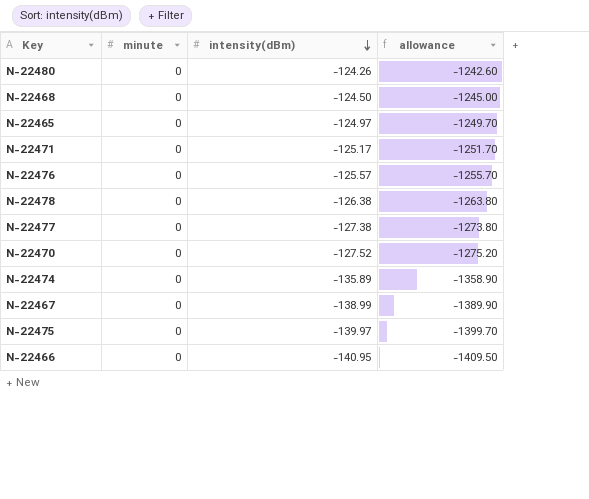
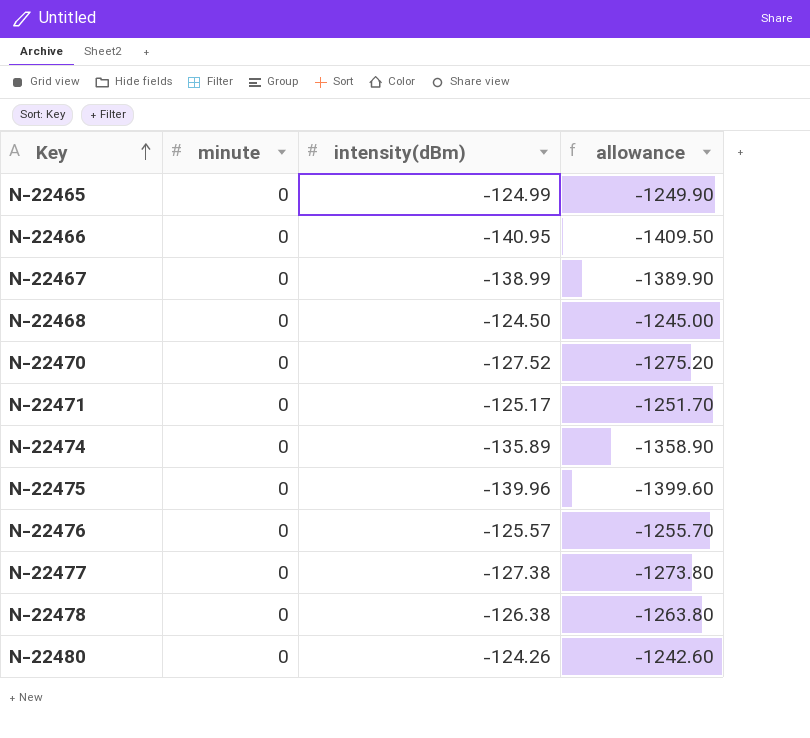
row order: intensity(dBm) descending -> Key ascending
N-22465 | intensity(dBm): -124.97 -> -124.99
N-22465 | allowance: -1249.70 -> -1249.90
N-22475 | intensity(dBm): -139.97 -> -139.96
N-22475 | allowance: -1399.70 -> -1399.60

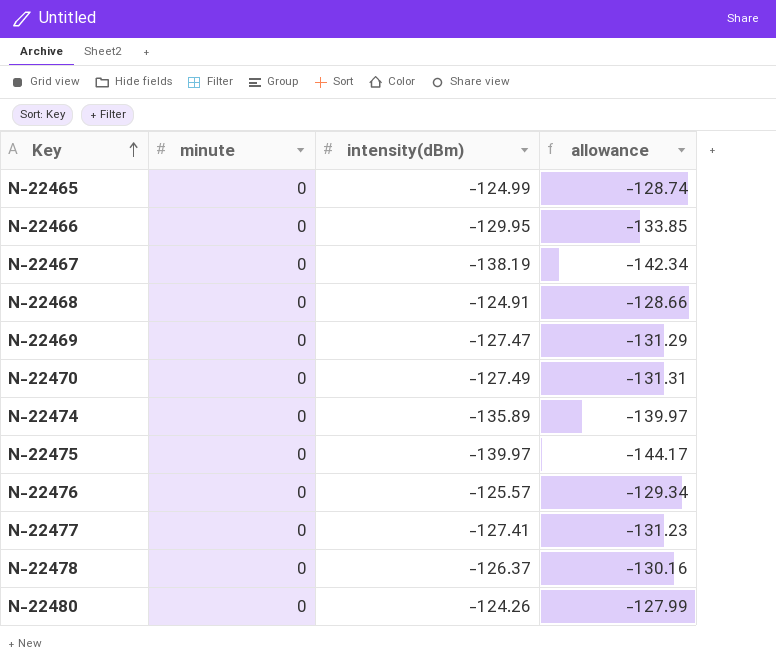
column allowance | formula: [intensity(dBm)] * 10 -> [intensity(dBm)] * 1.03
row N-22471: 0 | -125.17 | -1251.70 -> none
N-22466 | intensity(dBm): -140.95 -> -129.95
N-22467 | intensity(dBm): -138.99 -> -138.19
N-22468 | intensity(dBm): -124.50 -> -124.91
row N-22469: none -> 0 | -127.47 | -131.29
N-22470 | intensity(dBm): -127.52 -> -127.49
N-22475 | intensity(dBm): -139.96 -> -139.97
N-22477 | intensity(dBm): -127.38 -> -127.41
N-22478 | intensity(dBm): -126.38 -> -126.37

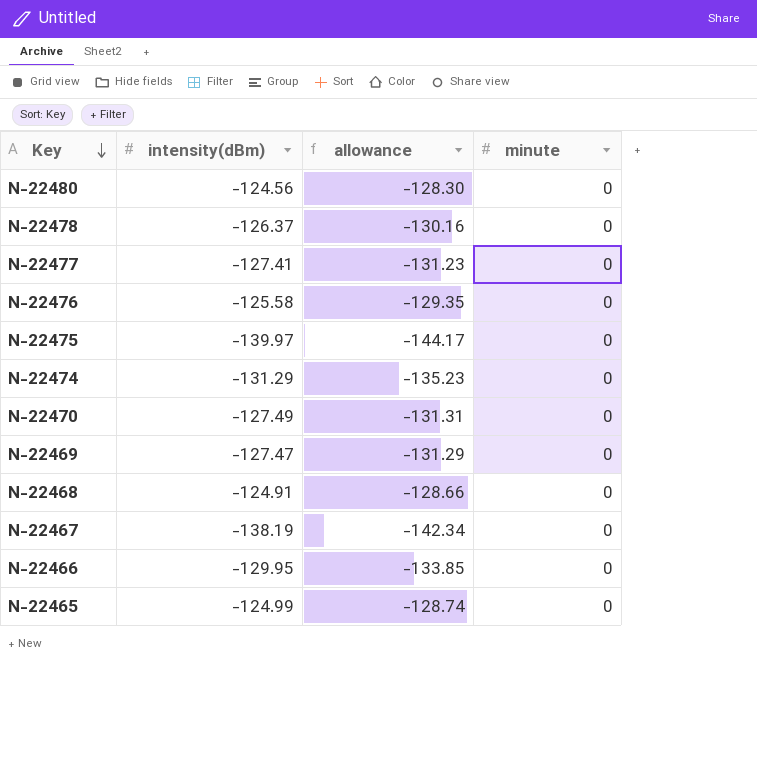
row order: Key ascending -> Key descending
column minute | position: 2 -> 4
N-22480 | intensity(dBm): -124.26 -> -124.56
N-22480 | allowance: -127.99 -> -128.30
N-22476 | intensity(dBm): -125.57 -> -125.58
N-22476 | allowance: -129.34 -> -129.35
N-22474 | intensity(dBm): -135.89 -> -131.29
N-22474 | allowance: -139.97 -> -135.23

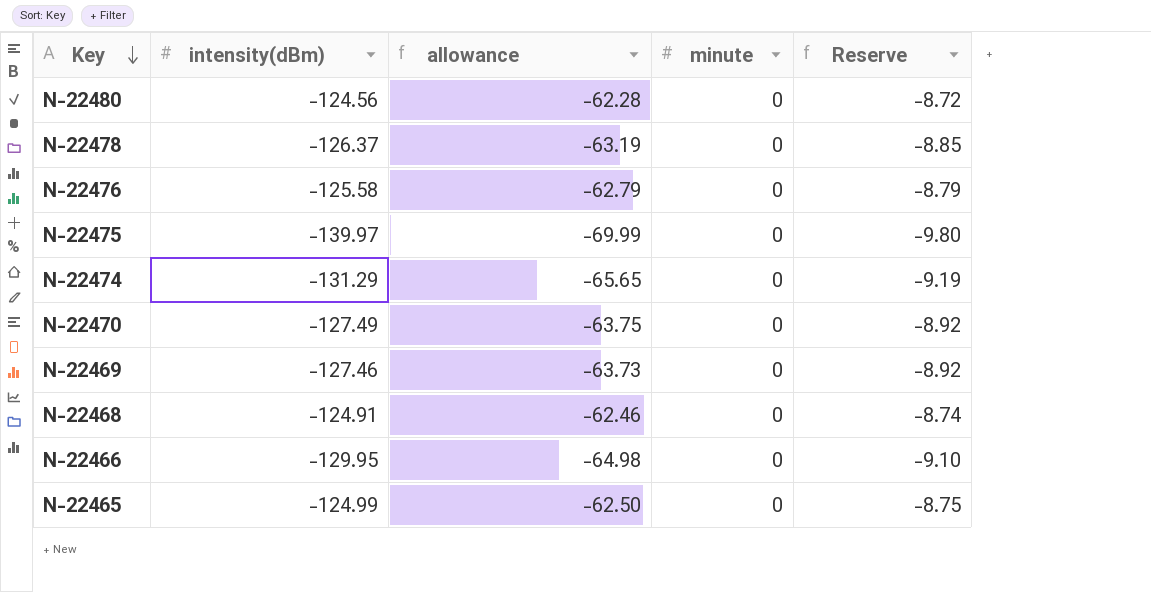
column allowance | formula: [intensity(dBm)] * 1.03 -> [intensity(dBm)] * 0.5
column Reserve | formula: none -> [intensity(dBm)] * 0.07
row N-22477: -127.41 | -131.23 | 0 -> none
row N-22467: -138.19 | -142.34 | 0 -> none
N-22469 | intensity(dBm): -127.47 -> -127.46

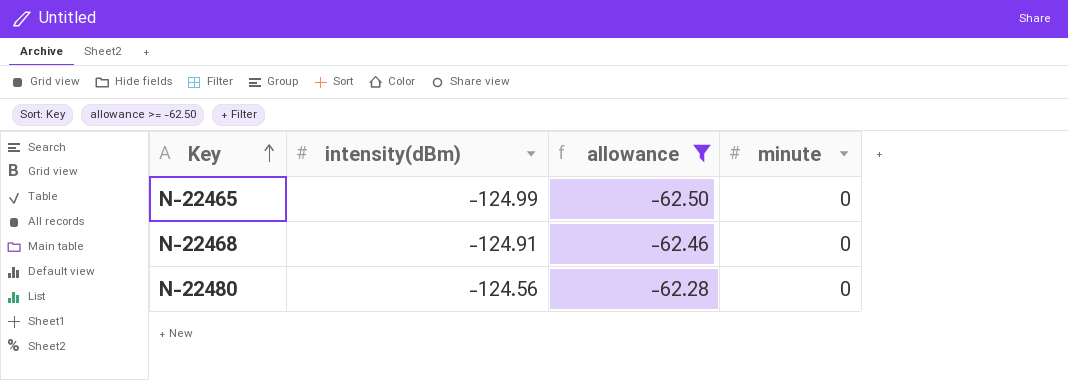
filter: none -> allowance >= -62.50
row order: Key descending -> Key ascending
column Reserve | formula: [intensity(dBm)] * 0.07 -> none

